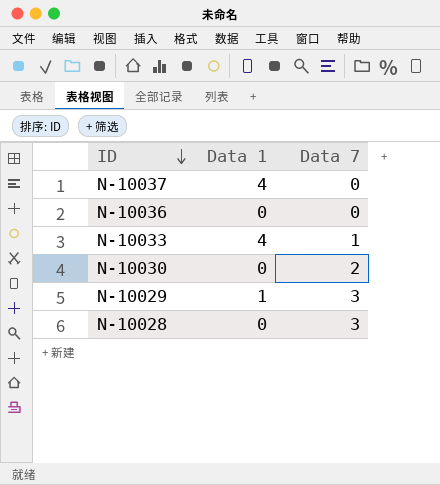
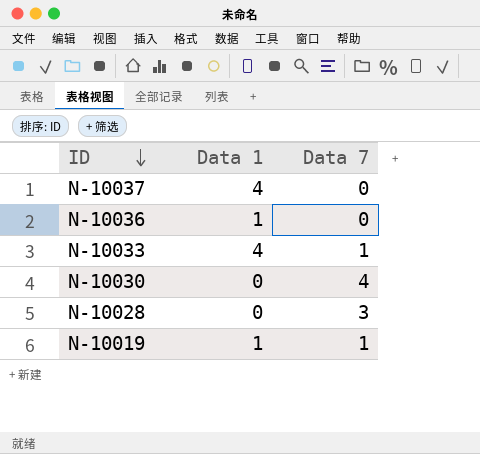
row N-10029: 1 | 3 -> none
N-10036 | Data 1: 0 -> 1
N-10030 | Data 7: 2 -> 4
row N-10019: none -> 1 | 1

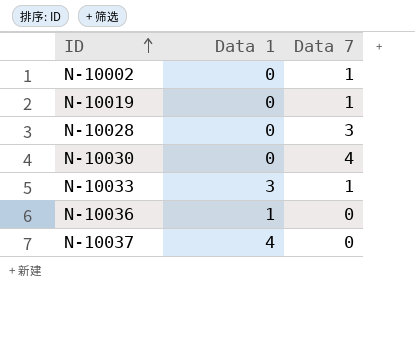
row order: ID descending -> ID ascending
row N-10002: none -> 0 | 1
N-10019 | Data 1: 1 -> 0
N-10033 | Data 1: 4 -> 3

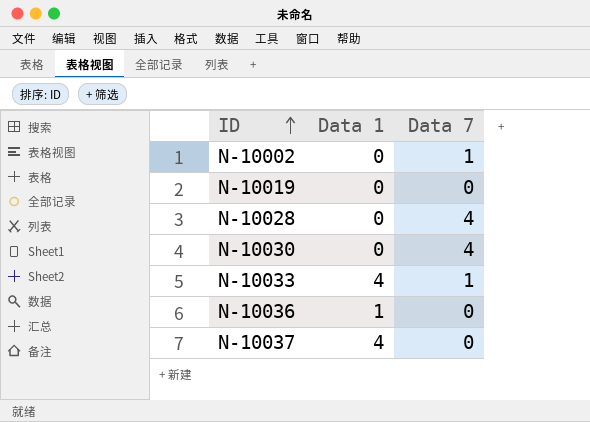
N-10019 | Data 7: 1 -> 0
N-10028 | Data 7: 3 -> 4
N-10033 | Data 1: 3 -> 4

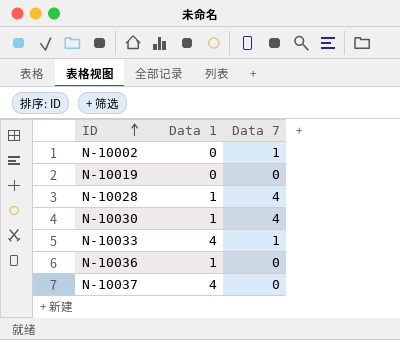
N-10028 | Data 1: 0 -> 1
N-10030 | Data 1: 0 -> 1

